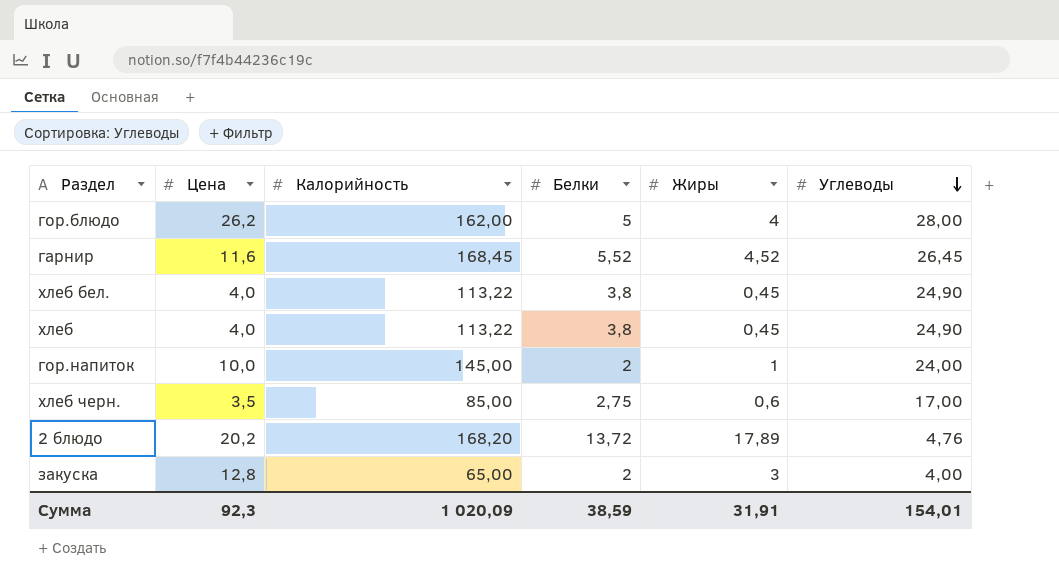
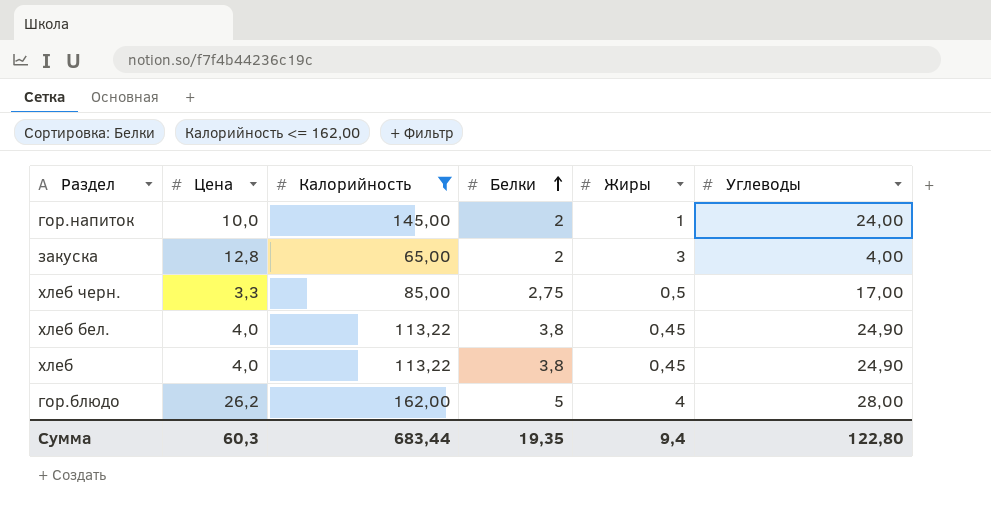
filter: none -> Калорийность <= 162,00
row order: Углеводы descending -> Белки ascending
хлеб черн. | Цена: 3,5 -> 3,3
хлеб черн. | Жиры: 0,6 -> 0,5
Сумма | Цена: 92,3 -> 60,3
Сумма | Калорийность: 1 020,09 -> 683,44
Сумма | Белки: 38,59 -> 19,35
Сумма | Жиры: 31,91 -> 9,4
Сумма | Углеводы: 154,01 -> 122,80

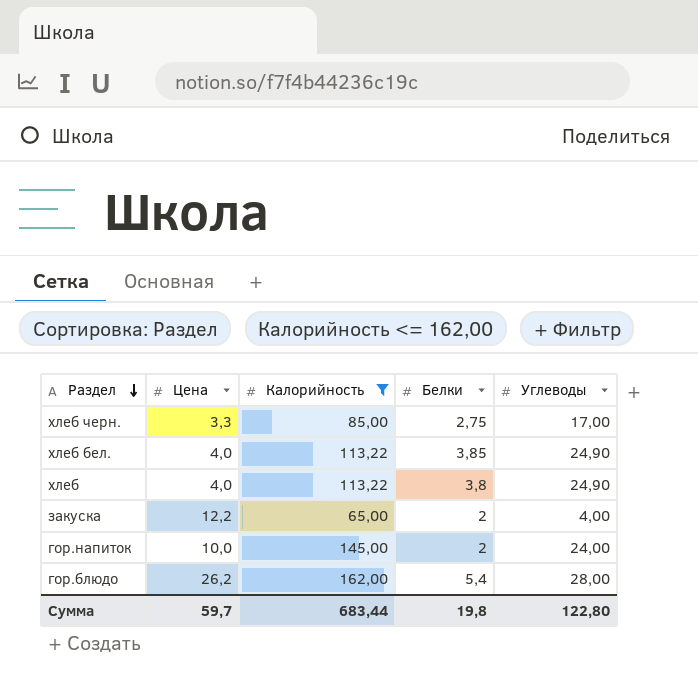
row order: Белки ascending -> Раздел descending
column Жиры | position: 5 -> none
хлеб бел. | Белки: 3,8 -> 3,85
закуска | Цена: 12,8 -> 12,2
гор.блюдо | Белки: 5 -> 5,4
Сумма | Цена: 60,3 -> 59,7
Сумма | Белки: 19,35 -> 19,8

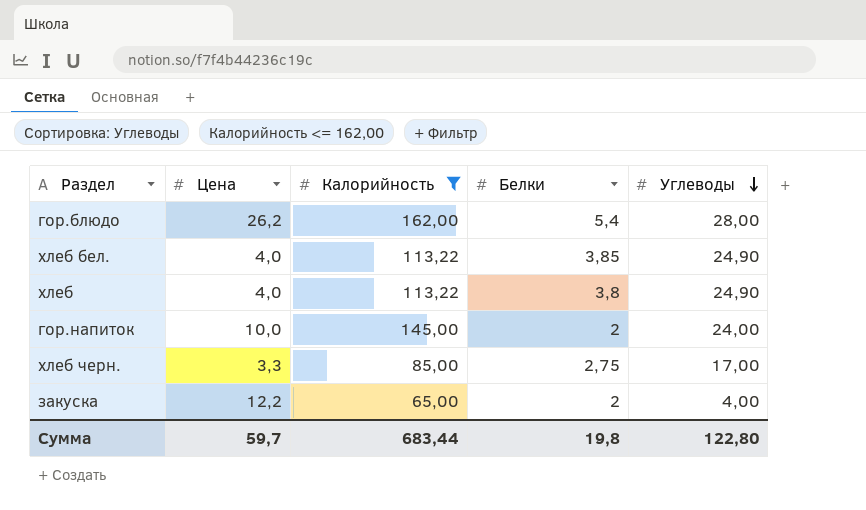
row order: Раздел descending -> Углеводы descending

